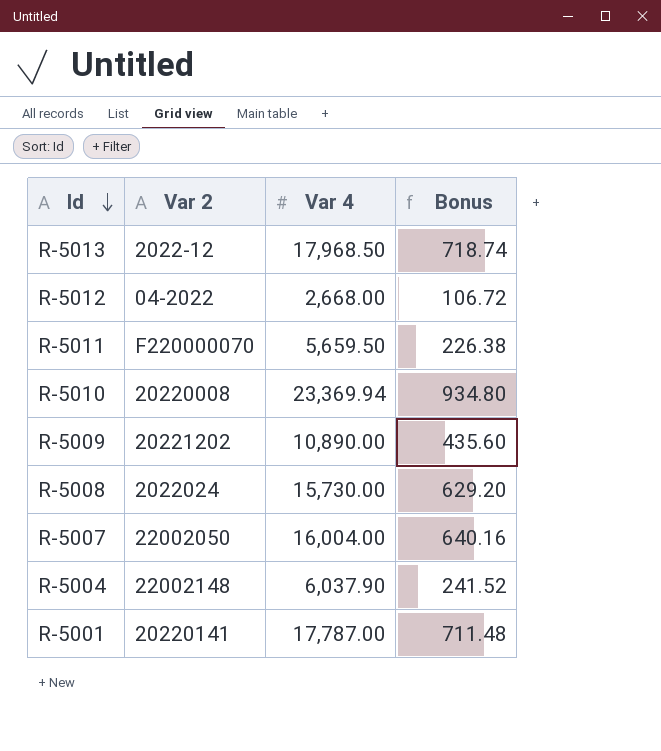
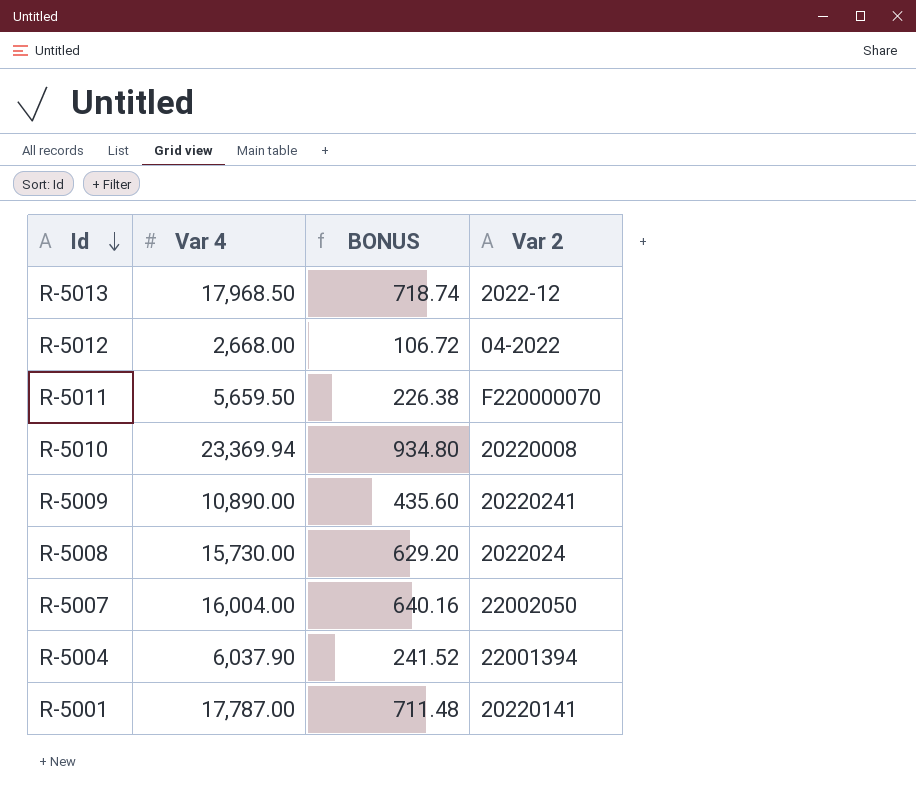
column name: Bonus -> BONUS
column Var 2 | position: 2 -> 4
R-5009 | Var 2: 20221202 -> 20220241
R-5004 | Var 2: 22002148 -> 22001394

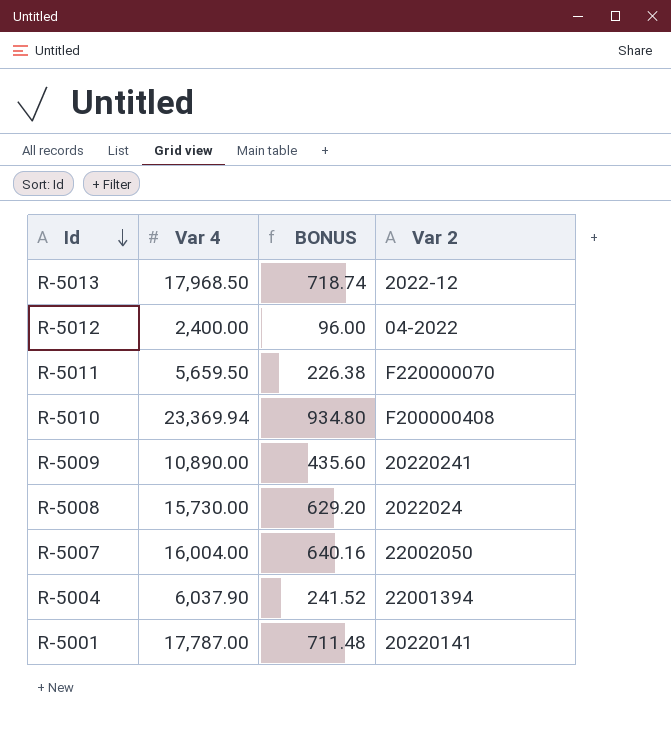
R-5012 | Var 4: 2,668.00 -> 2,400.00
R-5012 | BONUS: 106.72 -> 96.00
R-5010 | Var 2: 20220008 -> F200000408

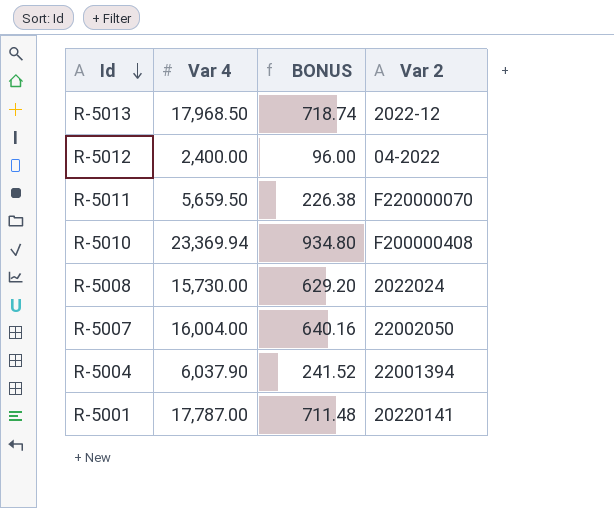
row R-5009: 10,890.00 | 435.60 | 20220241 -> none

